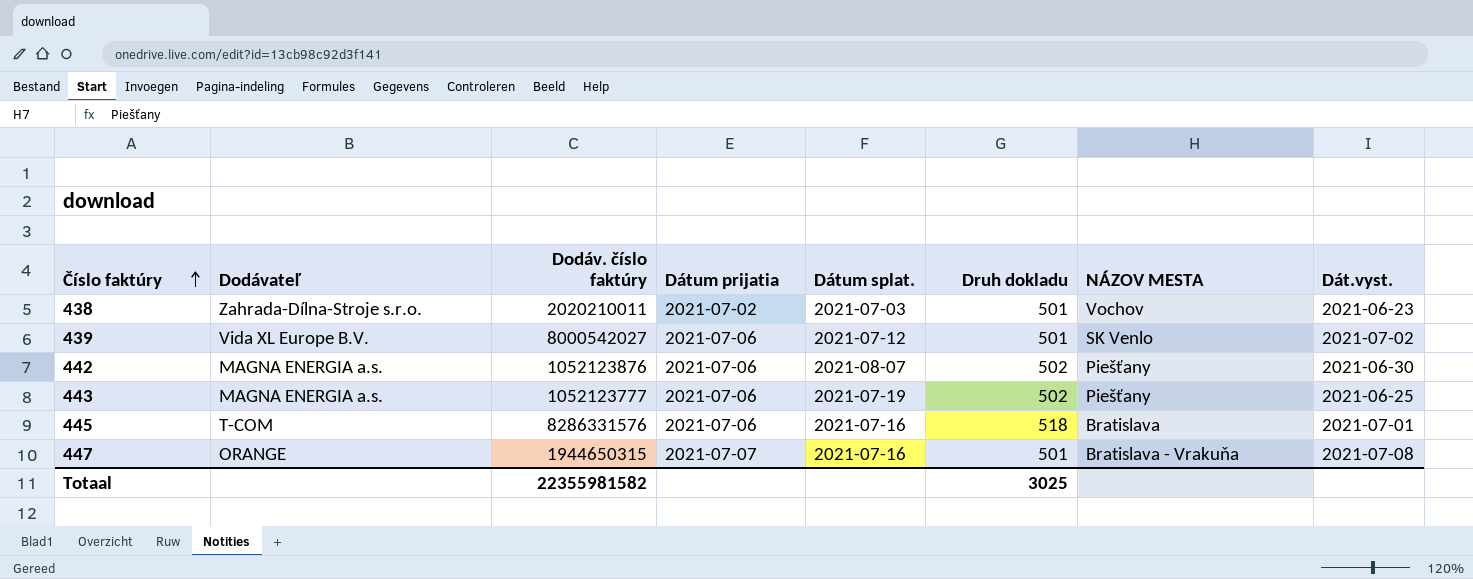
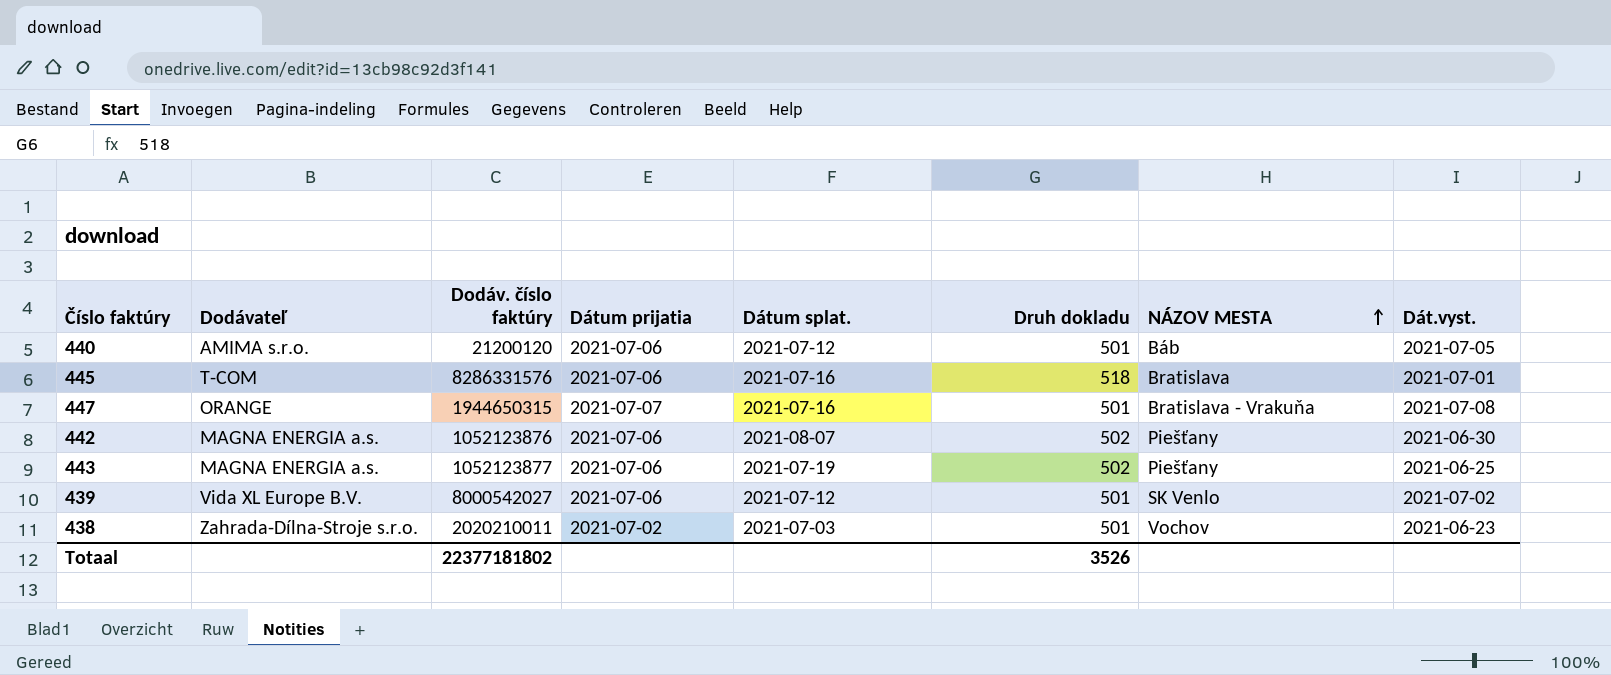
row order: Číslo faktúry ascending -> NÁZOV MESTA ascending
row 440: none -> AMIMA s.r.o. | 21200120 | 2021-07-06 | 2021-07-12 | 501 | Báb | 2021-07-05
443 | Dodáv. číslo faktúry: 1052123777 -> 1052123877
Totaal | Dodáv. číslo faktúry: 22355981582 -> 22377181802
Totaal | Druh dokladu: 3025 -> 3526

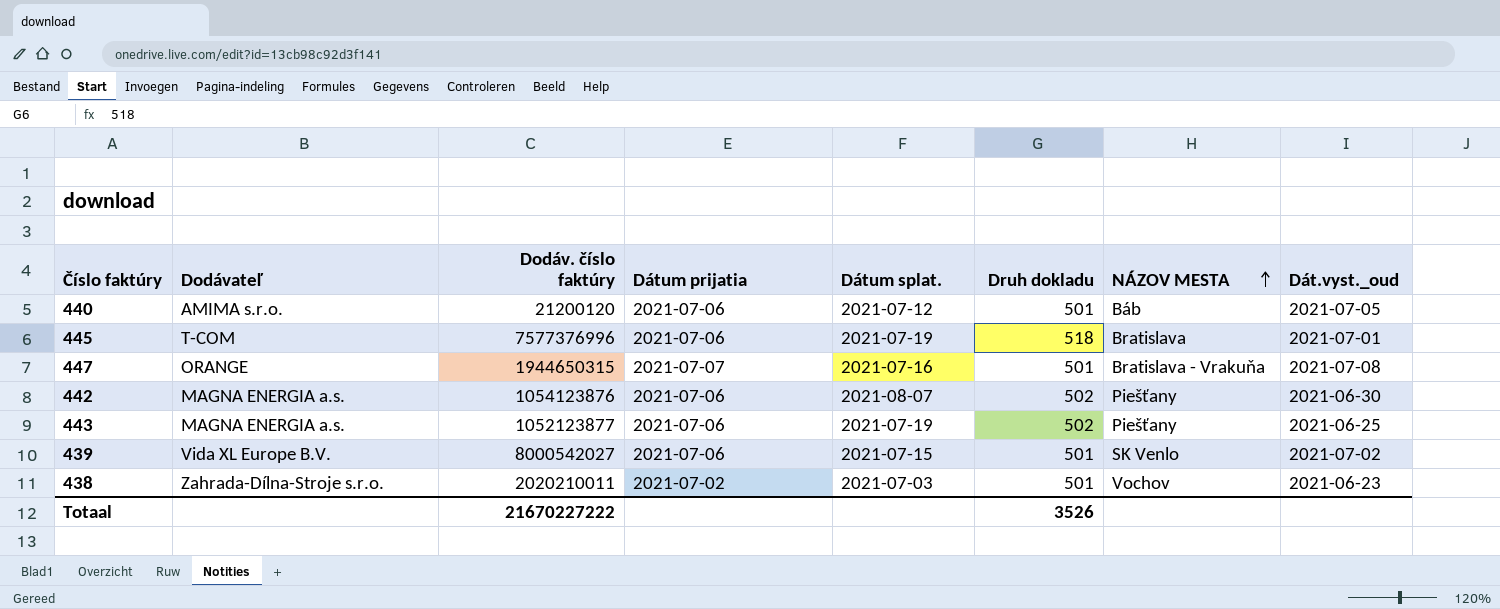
column name: Dát.vyst. -> Dát.vyst._oud
445 | Dodáv. číslo faktúry: 8286331576 -> 7577376996
445 | Dátum splat.: 2021-07-16 -> 2021-07-19
442 | Dodáv. číslo faktúry: 1052123876 -> 1054123876
439 | Dátum splat.: 2021-07-12 -> 2021-07-15
Totaal | Dodáv. číslo faktúry: 22377181802 -> 21670227222

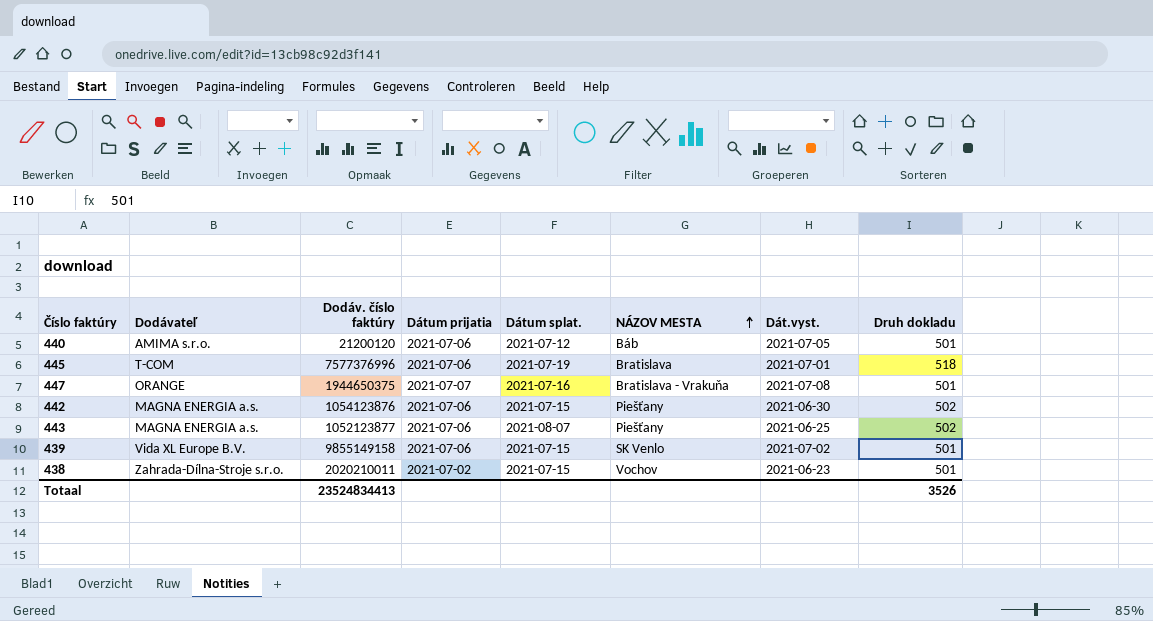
column name: Dát.vyst._oud -> Dát.vyst.
column Druh dokladu | position: 6 -> 8
447 | Dodáv. číslo faktúry: 1944650315 -> 1944650375
442 | Dátum splat.: 2021-08-07 -> 2021-07-15
443 | Dátum splat.: 2021-07-19 -> 2021-08-07
439 | Dodáv. číslo faktúry: 8000542027 -> 9855149158
438 | Dátum splat.: 2021-07-03 -> 2021-07-15
Totaal | Dodáv. číslo faktúry: 21670227222 -> 23524834413

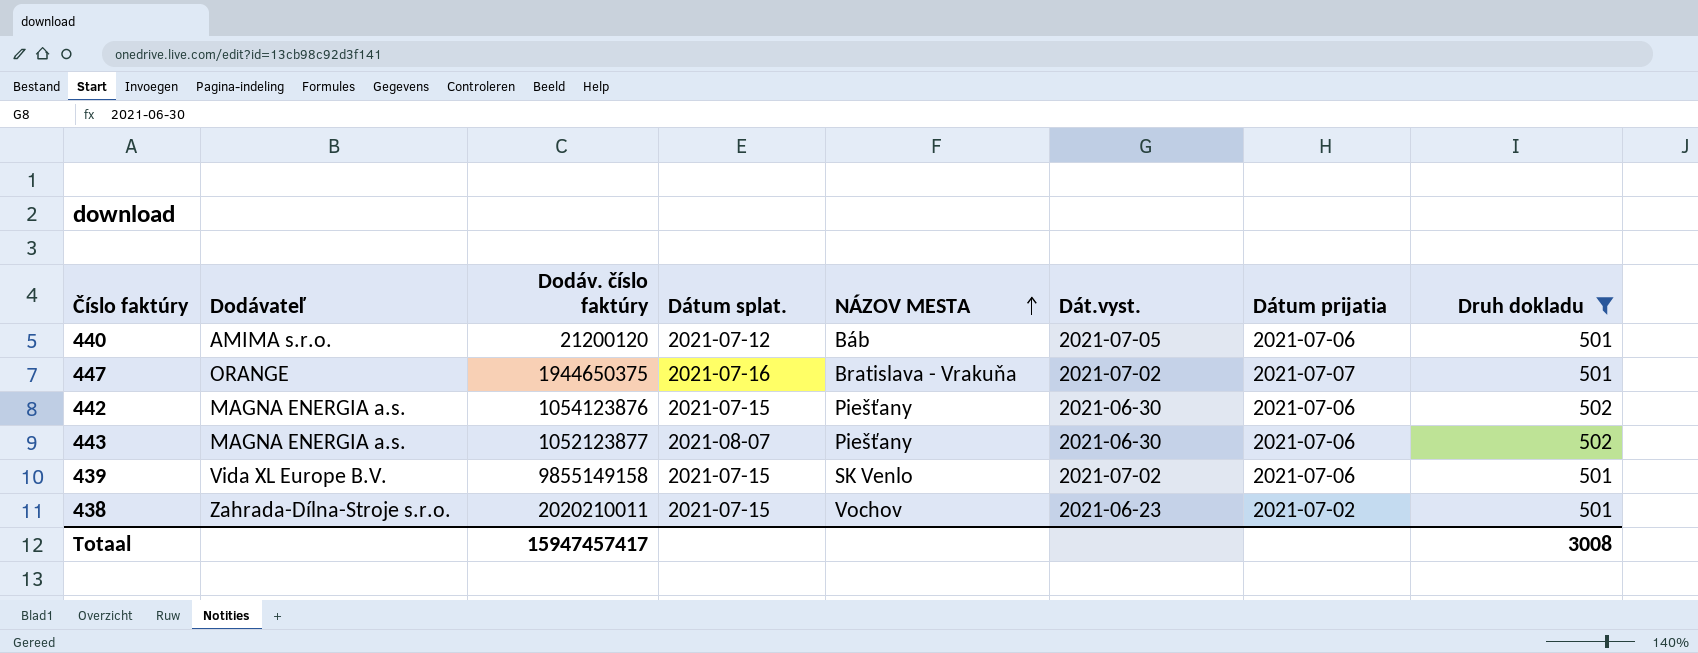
filter: none -> Druh dokladu != 518
column Dátum prijatia | position: 4 -> 7
447 | Dát.vyst.: 2021-07-08 -> 2021-07-02
443 | Dát.vyst.: 2021-06-25 -> 2021-06-30
Totaal | Dodáv. číslo faktúry: 23524834413 -> 15947457417
Totaal | Druh dokladu: 3526 -> 3008

